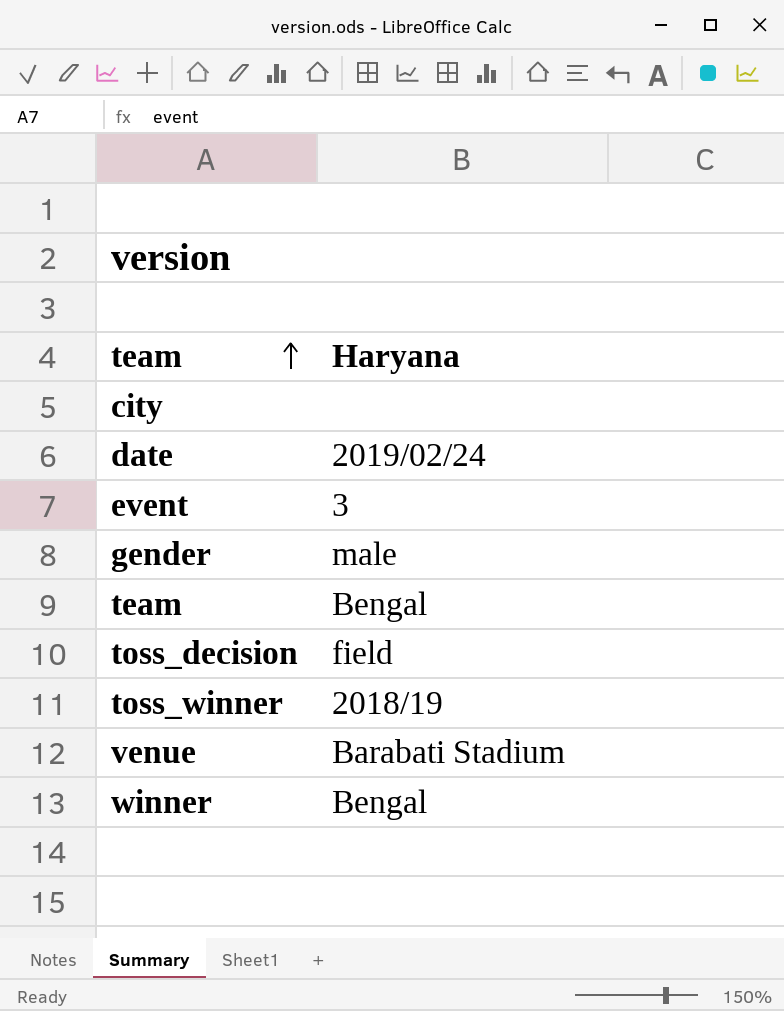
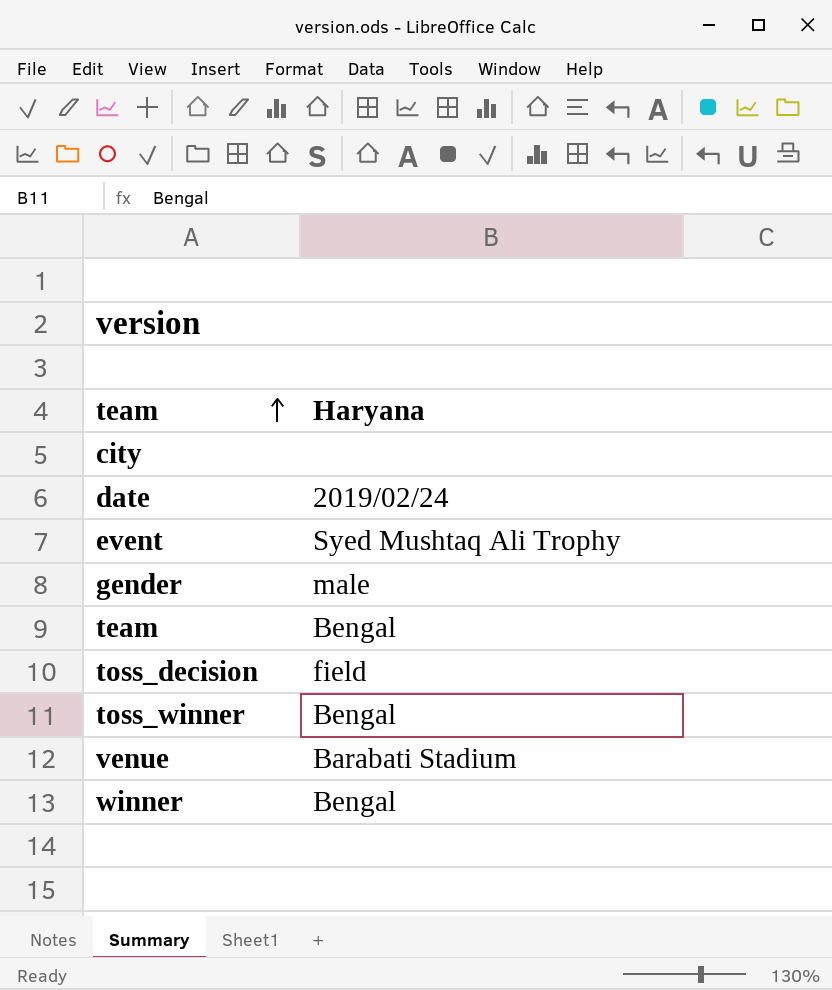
event | Haryana: 3 -> Syed Mushtaq Ali Trophy
toss_winner | Haryana: 2018/19 -> Bengal

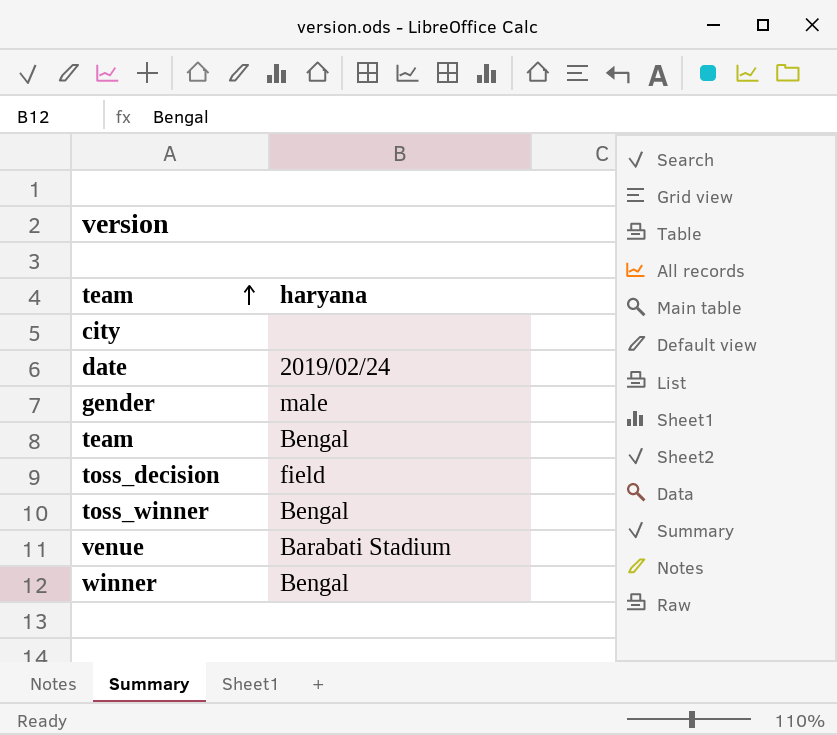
column name: Haryana -> haryana
row event: Syed Mushtaq Ali Trophy -> none

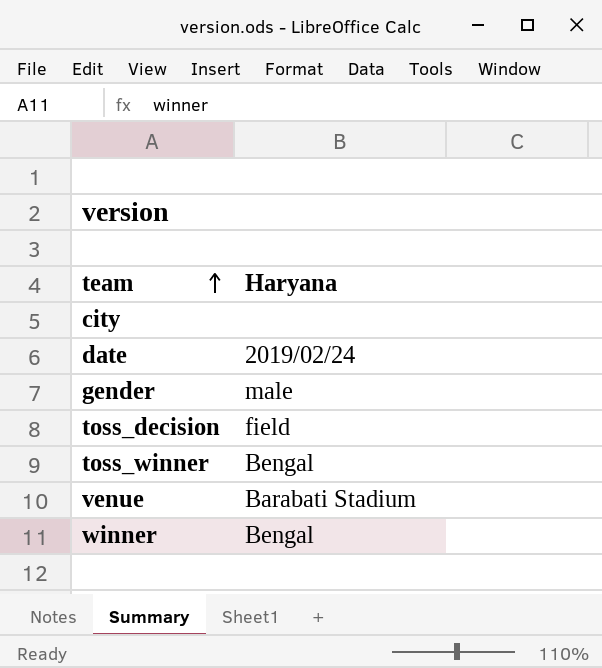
column name: haryana -> Haryana
row team: Bengal -> none

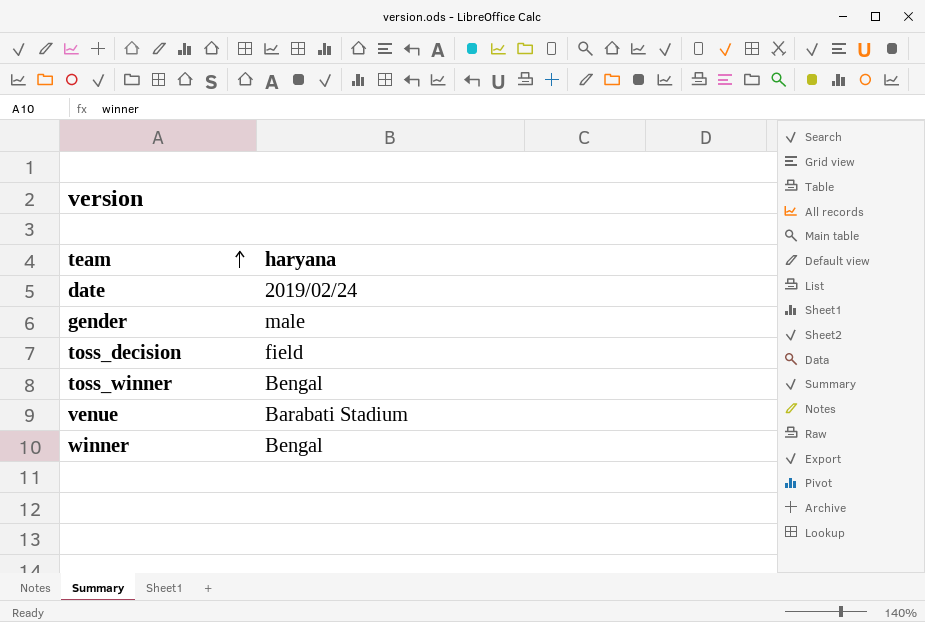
column name: Haryana -> haryana
row city: none -> none

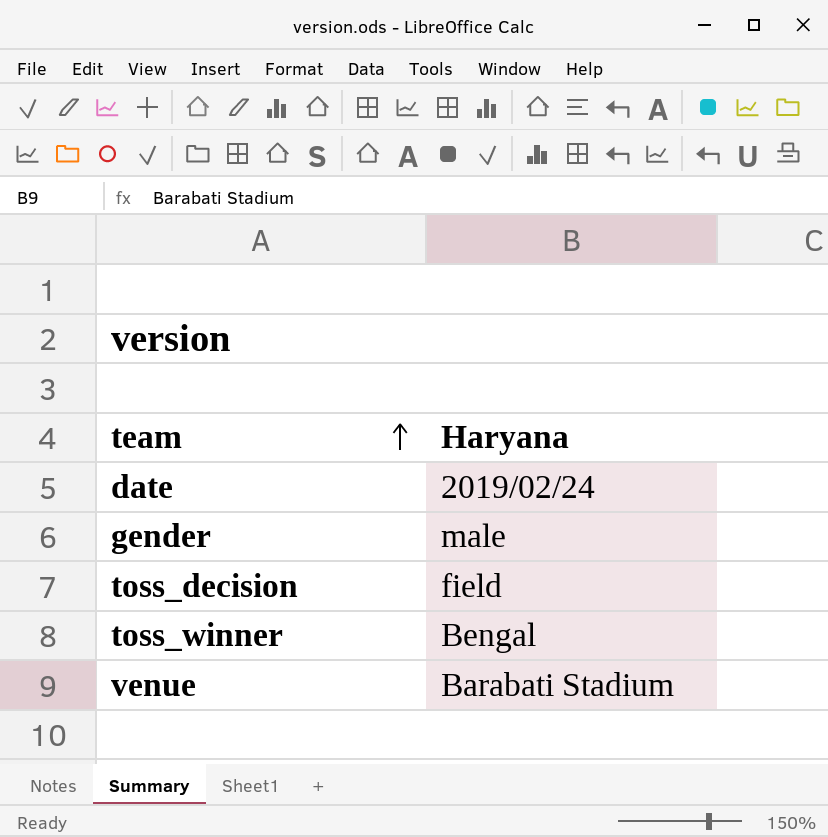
column name: haryana -> Haryana
row winner: Bengal -> none

